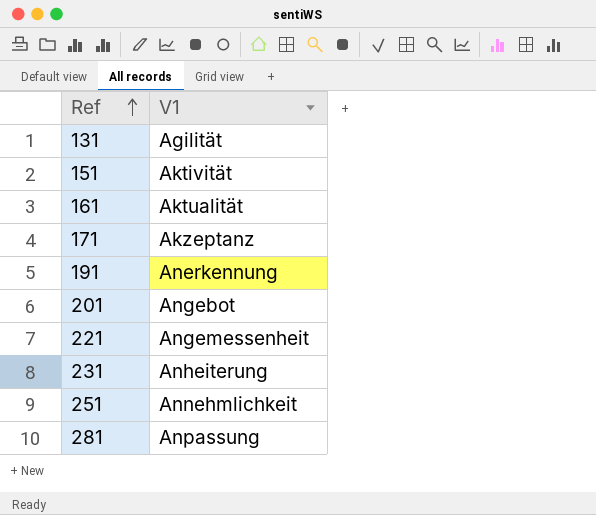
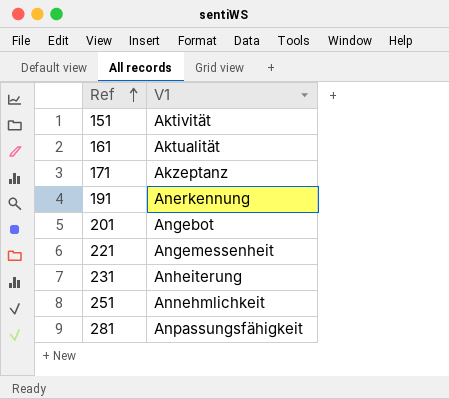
row 131: Agilität -> none
281 | V1: Anpassung -> Anpassungsfähigkeit

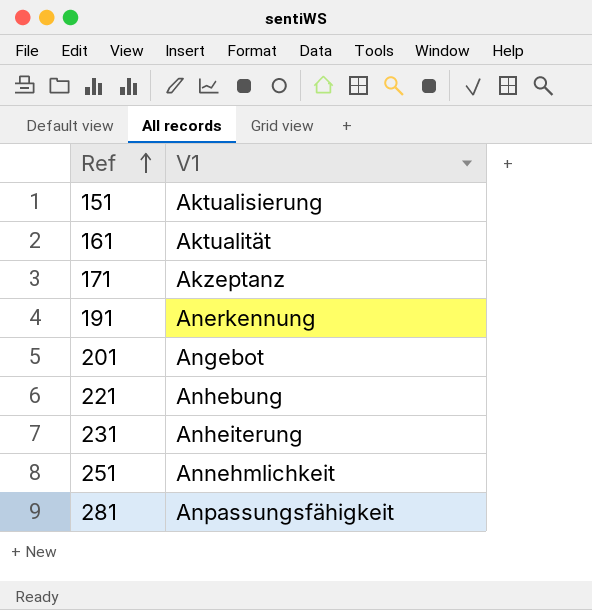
151 | V1: Aktivität -> Aktualisierung
221 | V1: Angemessenheit -> Anhebung

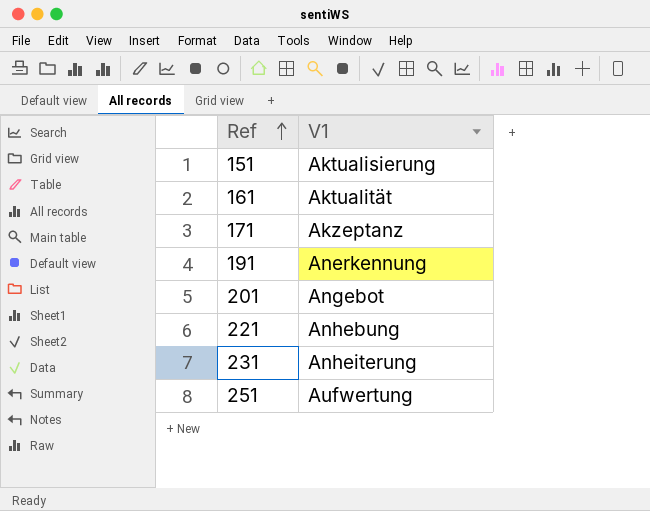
row 281: Anpassungsfähigkeit -> none
251 | V1: Annehmlichkeit -> Aufwertung

